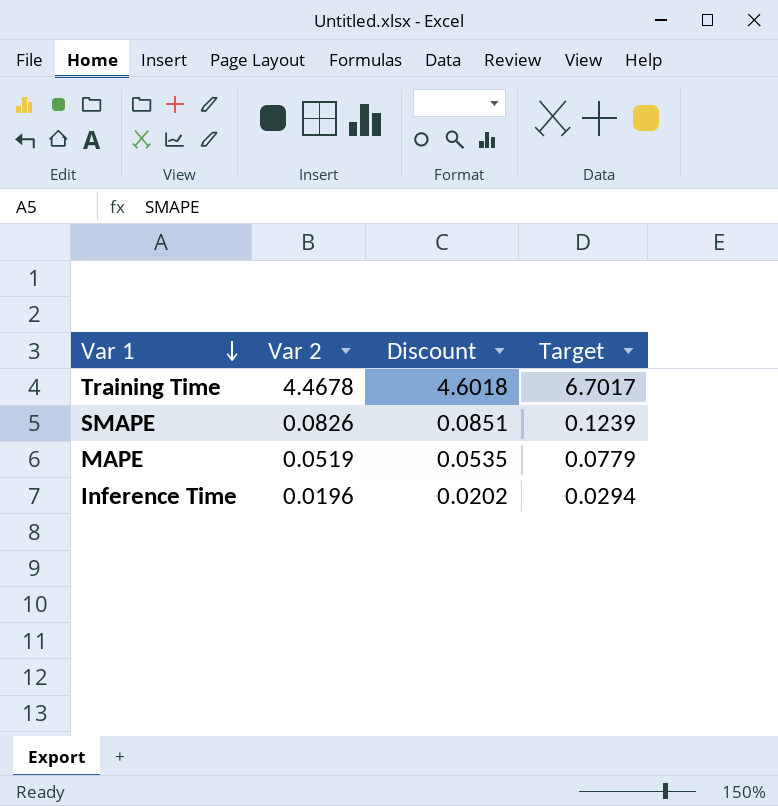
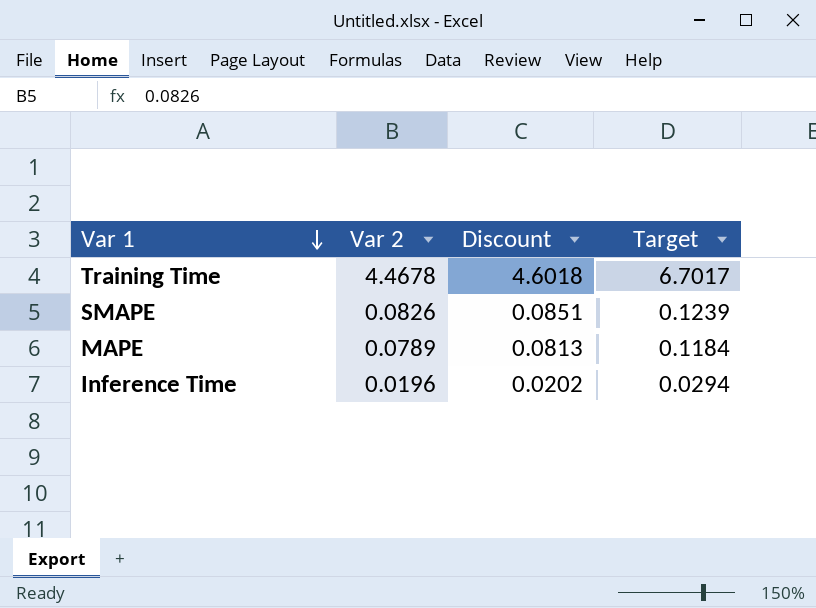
MAPE | Var 2: 0.0519 -> 0.0789
MAPE | Discount: 0.0535 -> 0.0813
MAPE | Target: 0.0779 -> 0.1184

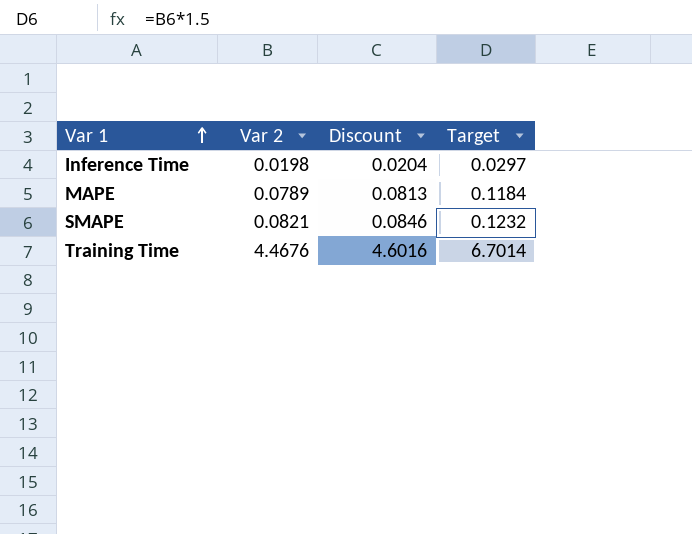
row order: Var 1 descending -> Var 1 ascending
Inference Time | Var 2: 0.0196 -> 0.0198
Inference Time | Discount: 0.0202 -> 0.0204
Inference Time | Target: 0.0294 -> 0.0297
SMAPE | Var 2: 0.0826 -> 0.0821
SMAPE | Discount: 0.0851 -> 0.0846
SMAPE | Target: 0.1239 -> 0.1232
Training Time | Var 2: 4.4678 -> 4.4676
Training Time | Discount: 4.6018 -> 4.6016
Training Time | Target: 6.7017 -> 6.7014

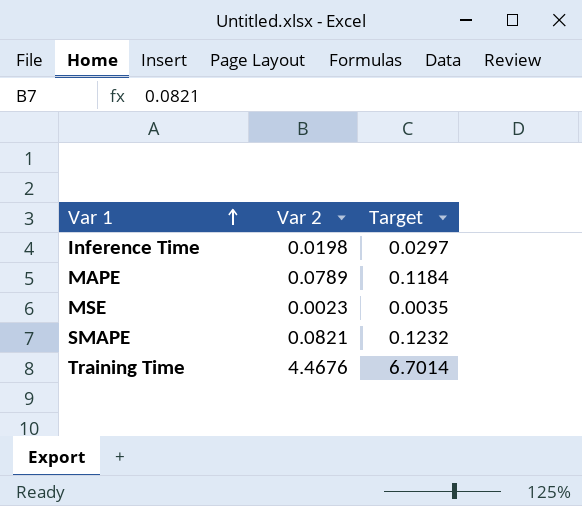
column Discount | formula: [Var 2] * 1.03 -> none
row MSE: none -> 0.0023 | 0.0035

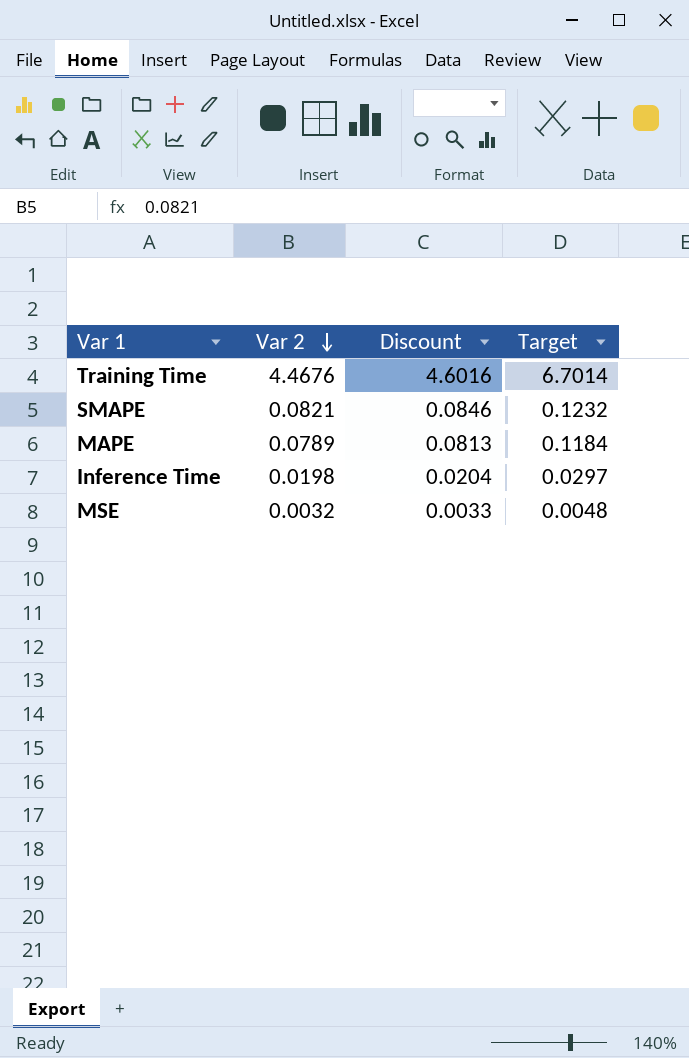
row order: Var 1 ascending -> Var 2 descending
column Discount | formula: none -> [Var 2] * 1.03
MSE | Var 2: 0.0023 -> 0.0032
MSE | Target: 0.0035 -> 0.0048

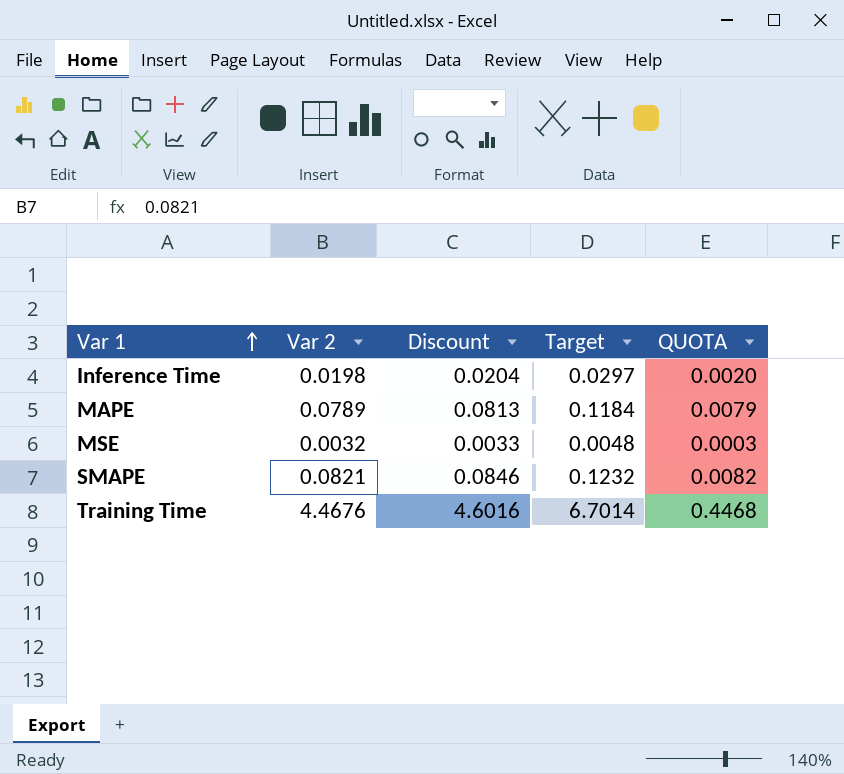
row order: Var 2 descending -> Var 1 ascending
column QUOTA | formula: none -> [Var 2] * 0.1

